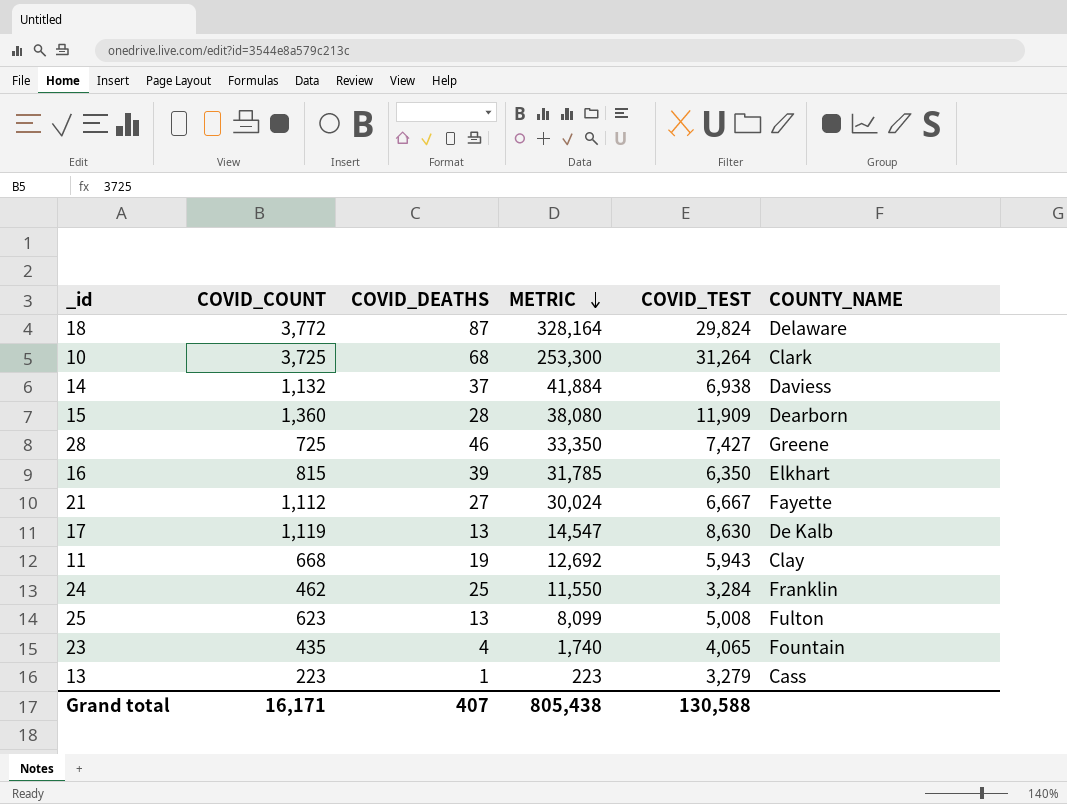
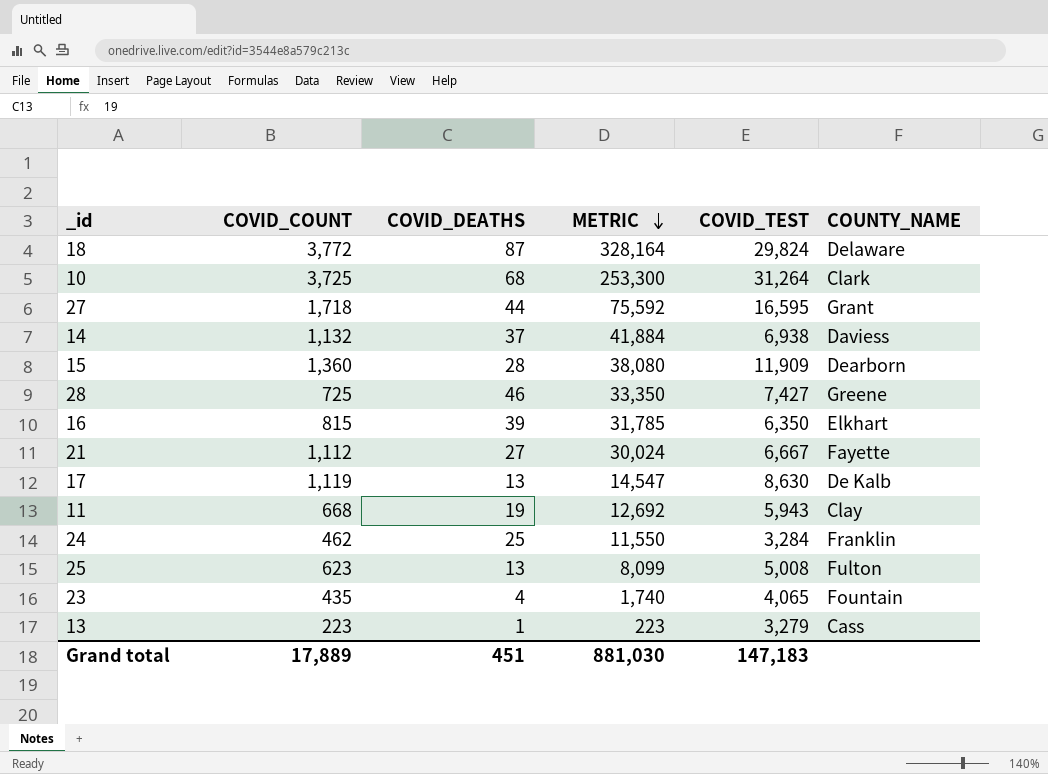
row 27: none -> 1,718 | 44 | 75,592 | 16,595 | Grant
Grand total | COVID_COUNT: 16,171 -> 17,889
Grand total | COVID_DEATHS: 407 -> 451
Grand total | METRIC: 805,438 -> 881,030
Grand total | COVID_TEST: 130,588 -> 147,183

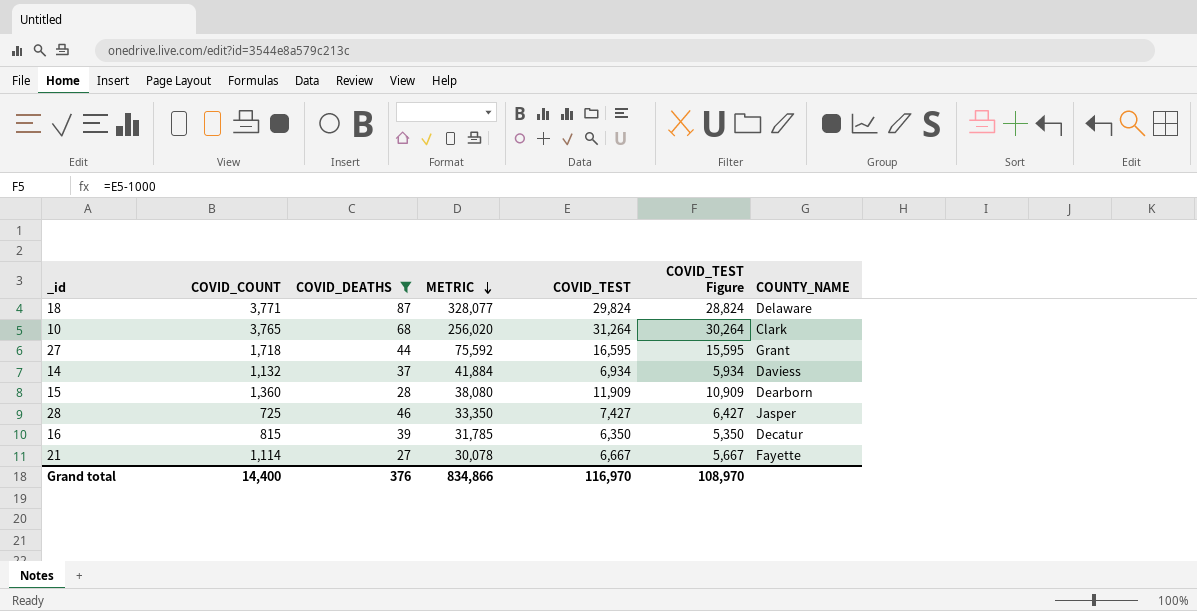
filter: none -> COVID_DEATHS >= 27
column COVID_TEST Figure | formula: none -> [COVID_TEST] - 1000
18 | COVID_COUNT: 3,772 -> 3,771
18 | METRIC: 328,164 -> 328,077
10 | COVID_COUNT: 3,725 -> 3,765
10 | METRIC: 253,300 -> 256,020
14 | COVID_TEST: 6,938 -> 6,934
28 | COUNTY_NAME: Greene -> Jasper
16 | COUNTY_NAME: Elkhart -> Decatur
21 | COVID_COUNT: 1,112 -> 1,114
21 | METRIC: 30,024 -> 30,078
Grand total | COVID_COUNT: 17,889 -> 14,400
Grand total | COVID_DEATHS: 451 -> 376
Grand total | METRIC: 881,030 -> 834,866
Grand total | COVID_TEST: 147,183 -> 116,970

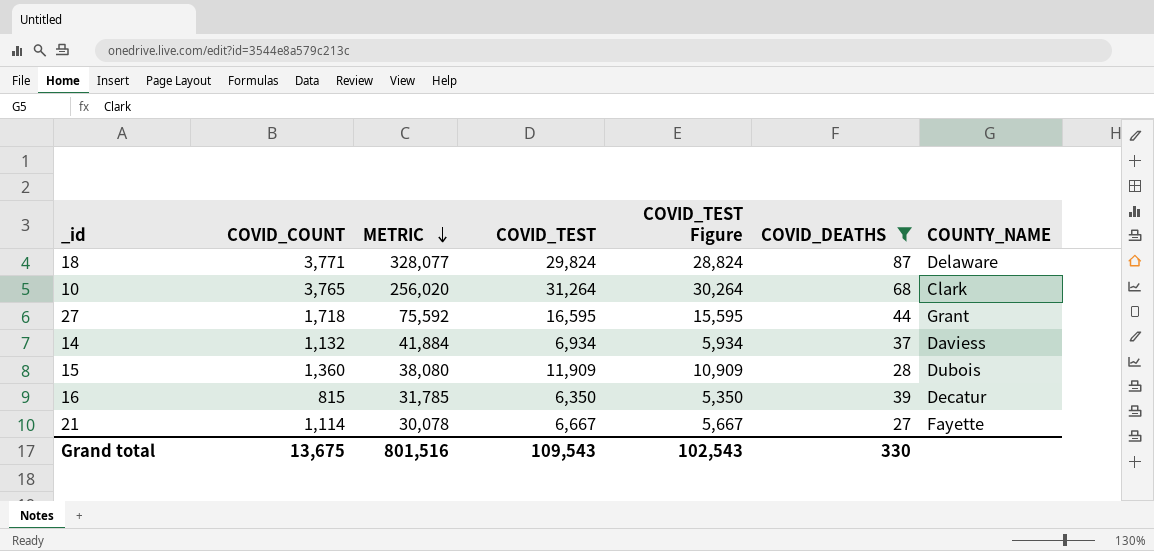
column COVID_DEATHS | position: 3 -> 6
row 28: 725 | 46 | 33,350 | 7,427 | 6,427 | Jasper -> none
15 | COUNTY_NAME: Dearborn -> Dubois
Grand total | COVID_COUNT: 14,400 -> 13,675
Grand total | METRIC: 834,866 -> 801,516
Grand total | COVID_TEST: 116,970 -> 109,543
Grand total | COVID_TEST Figure: 108,970 -> 102,543
Grand total | COVID_DEATHS: 376 -> 330

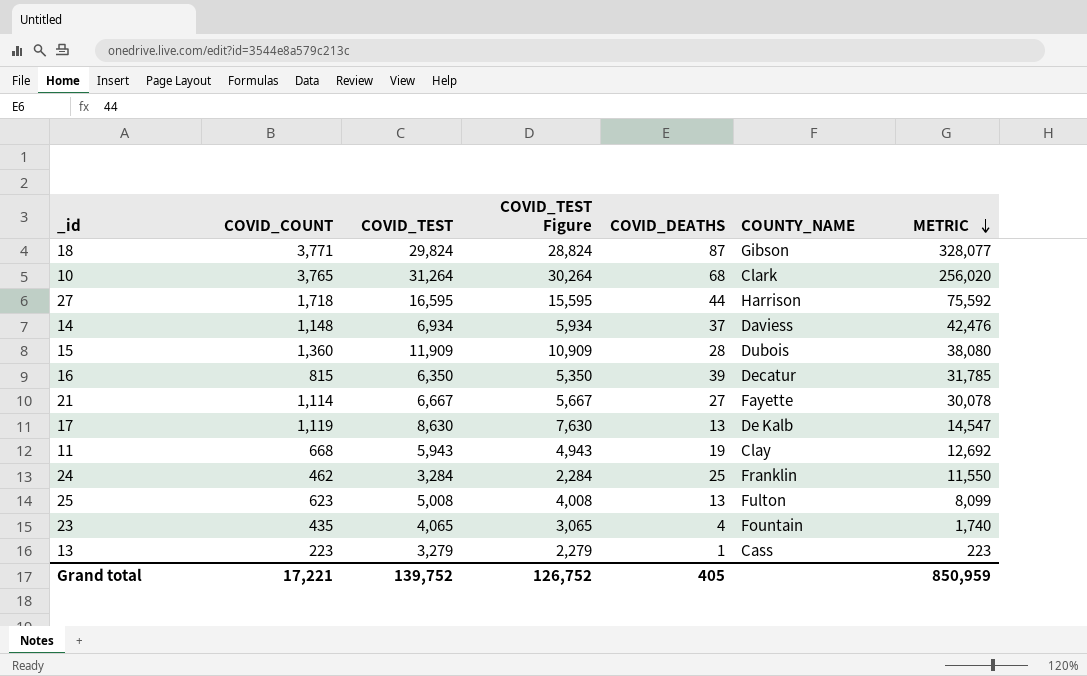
filter: COVID_DEATHS >= 27 -> none
column METRIC | position: 3 -> 7
18 | COUNTY_NAME: Delaware -> Gibson
27 | COUNTY_NAME: Grant -> Harrison
14 | COVID_COUNT: 1,132 -> 1,148
14 | METRIC: 41,884 -> 42,476
Grand total | COVID_COUNT: 13,675 -> 17,221
Grand total | COVID_TEST: 109,543 -> 139,752
Grand total | COVID_TEST Figure: 102,543 -> 126,752
Grand total | COVID_DEATHS: 330 -> 405
Grand total | METRIC: 801,516 -> 850,959

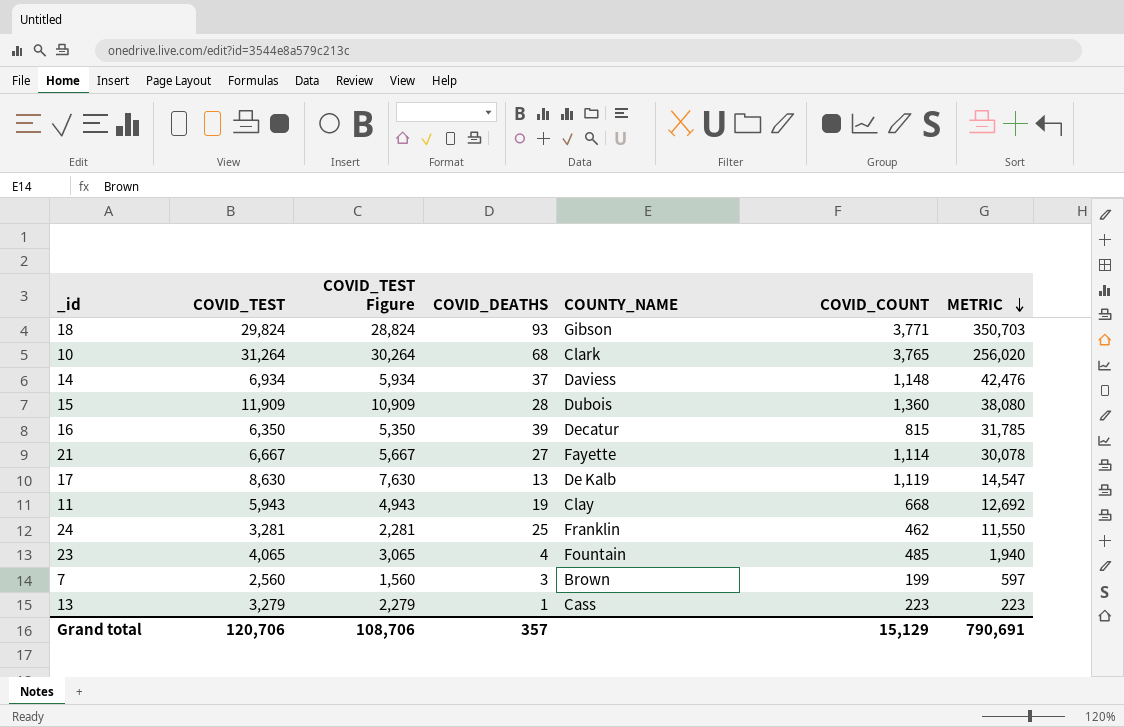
column COVID_COUNT | position: 2 -> 6
row 27: 1,718 | 16,595 | 15,595 | 44 | Harrison | 75,592 -> none
row 25: 623 | 5,008 | 4,008 | 13 | Fulton | 8,099 -> none
18 | COVID_DEATHS: 87 -> 93
18 | METRIC: 328,077 -> 350,703
24 | COVID_TEST: 3,284 -> 3,281
24 | COVID_TEST Figure: 2,284 -> 2,281
23 | COVID_COUNT: 435 -> 485
23 | METRIC: 1,740 -> 1,940
row 7: none -> 2,560 | 1,560 | 3 | Brown | 199 | 597
Grand total | COVID_TEST: 139,752 -> 120,706
Grand total | COVID_TEST Figure: 126,752 -> 108,706
Grand total | COVID_DEATHS: 405 -> 357
Grand total | COVID_COUNT: 17,221 -> 15,129
Grand total | METRIC: 850,959 -> 790,691

